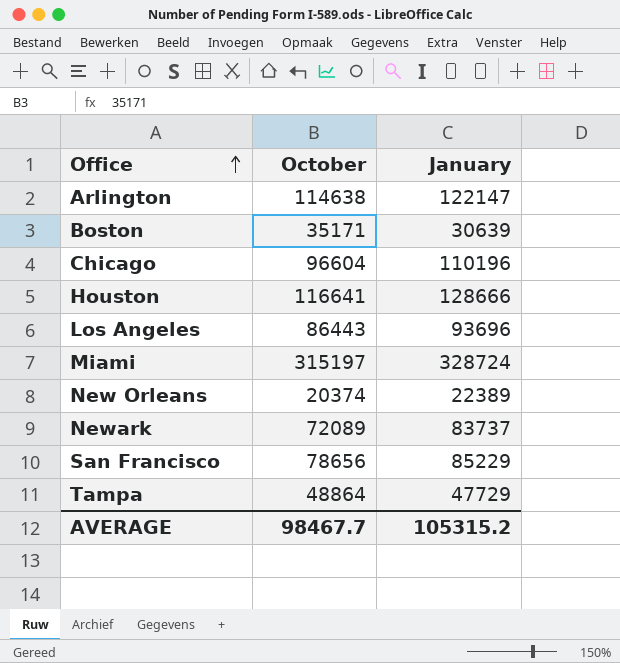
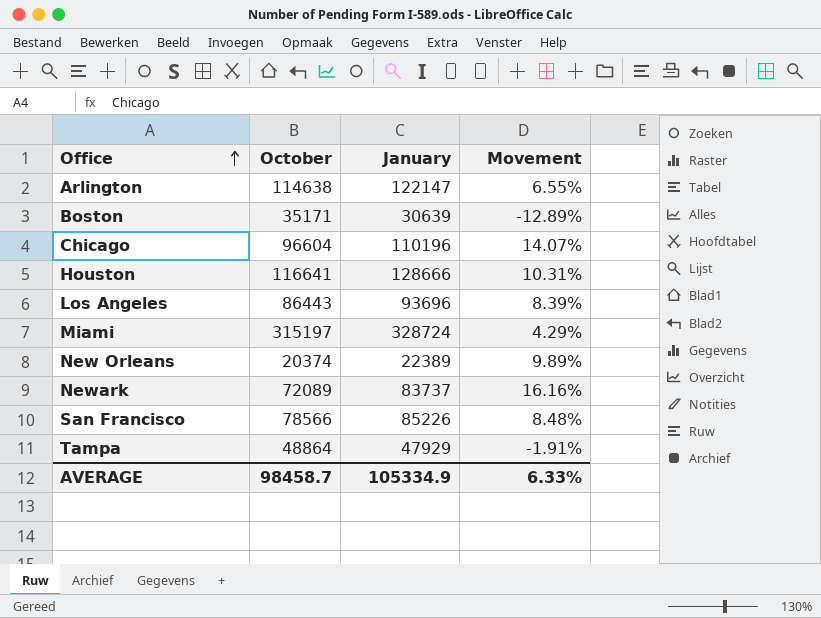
column Movement | formula: none -> ([January] - [October]) / [October]
San Francisco | October: 78656 -> 78566
San Francisco | January: 85229 -> 85226
Tampa | January: 47729 -> 47929
AVERAGE | October: 98467.7 -> 98458.7
AVERAGE | January: 105315.2 -> 105334.9

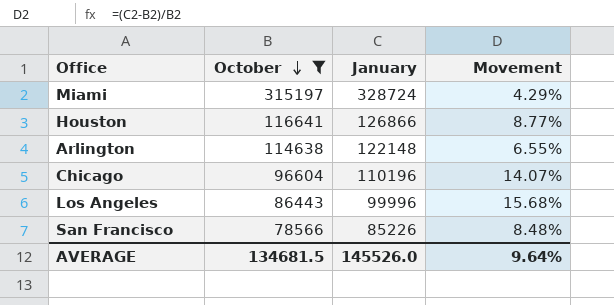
filter: none -> October >= 78566
row order: Office ascending -> October descending
Houston | January: 128666 -> 126866
Houston | Movement: 10.31% -> 8.77%
Arlington | January: 122147 -> 122148
Los Angeles | January: 93696 -> 99996
Los Angeles | Movement: 8.39% -> 15.68%
AVERAGE | October: 98458.7 -> 134681.5
AVERAGE | January: 105334.9 -> 145526.0
AVERAGE | Movement: 6.33% -> 9.64%

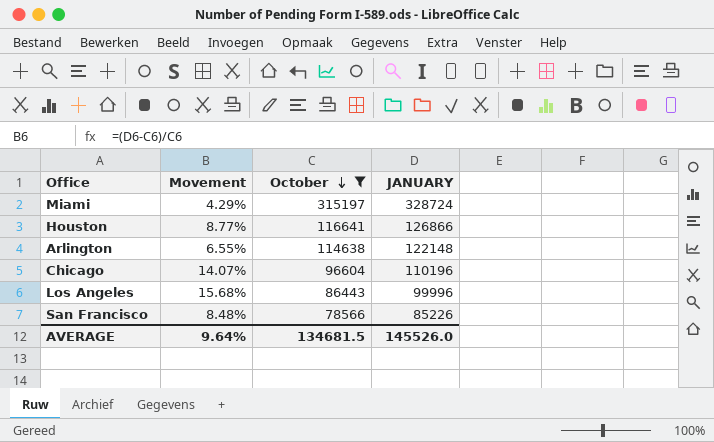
column Movement | position: 4 -> 2
column name: January -> JANUARY

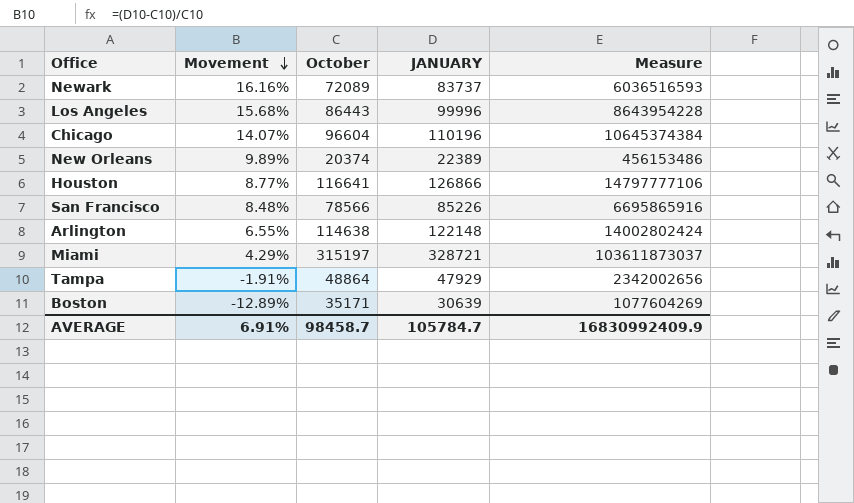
filter: October >= 78566 -> none
row order: October descending -> Movement descending
column Measure | formula: none -> [October] * [JANUARY]
Miami | JANUARY: 328724 -> 328721
AVERAGE | Movement: 9.64% -> 6.91%
AVERAGE | October: 134681.5 -> 98458.7
AVERAGE | JANUARY: 145526.0 -> 105784.7

